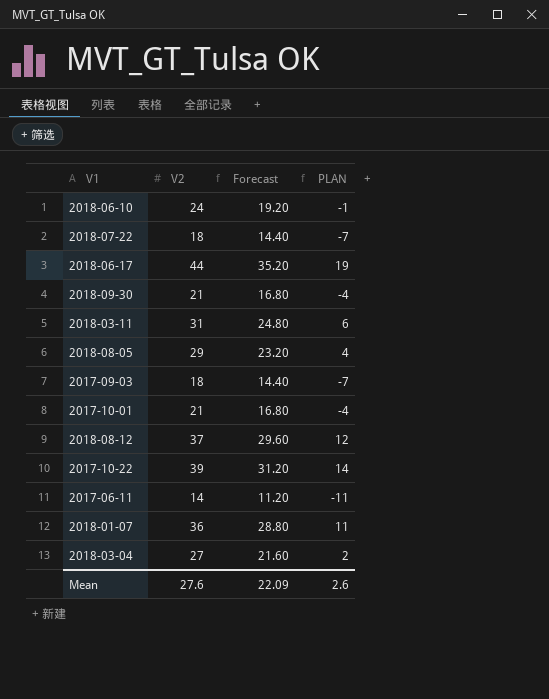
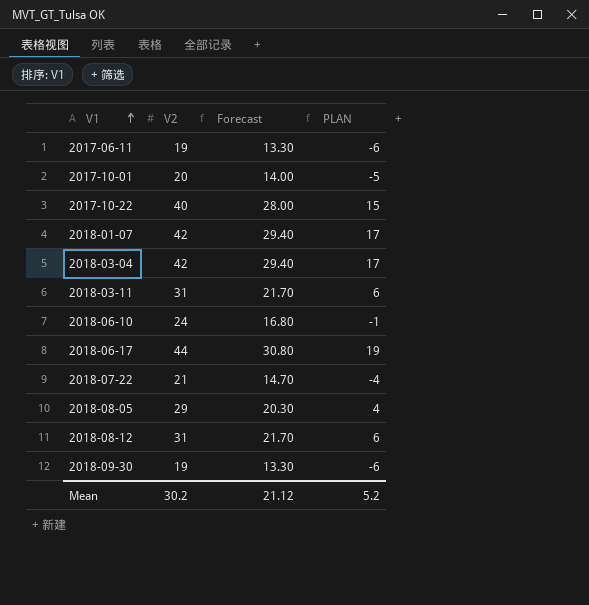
row order: none -> V1 ascending
column Forecast | formula: [V2] * 0.8 -> [V2] * 0.7
row 2017-09-03: 18 | 14.40 | -7 -> none
2017-06-11 | V2: 14 -> 19
2017-06-11 | PLAN: -11 -> -6
2017-10-01 | V2: 21 -> 20
2017-10-01 | PLAN: -4 -> -5
2017-10-22 | V2: 39 -> 40
2017-10-22 | PLAN: 14 -> 15
2018-01-07 | V2: 36 -> 42
2018-01-07 | PLAN: 11 -> 17
2018-03-04 | V2: 27 -> 42
2018-03-04 | PLAN: 2 -> 17
2018-07-22 | V2: 18 -> 21
2018-07-22 | PLAN: -7 -> -4
2018-08-12 | V2: 37 -> 31
2018-08-12 | PLAN: 12 -> 6
2018-09-30 | V2: 21 -> 19
2018-09-30 | PLAN: -4 -> -6
Mean | V2: 27.6 -> 30.2
Mean | Forecast: 22.09 -> 21.12
Mean | PLAN: 2.6 -> 5.2

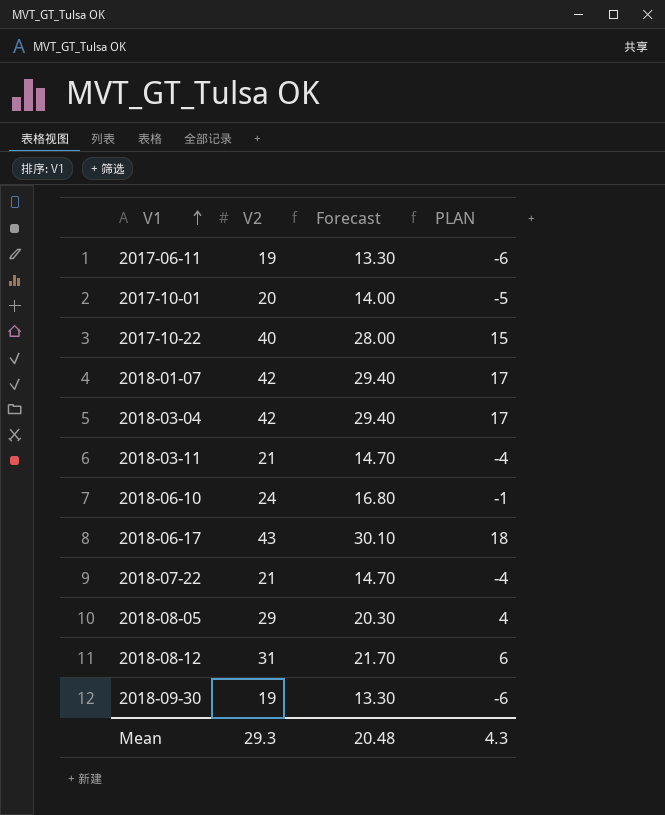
2018-03-11 | V2: 31 -> 21
2018-03-11 | Forecast: 21.70 -> 14.70
2018-03-11 | PLAN: 6 -> -4
2018-06-17 | V2: 44 -> 43
2018-06-17 | Forecast: 30.80 -> 30.10
2018-06-17 | PLAN: 19 -> 18
Mean | V2: 30.2 -> 29.3
Mean | Forecast: 21.12 -> 20.48
Mean | PLAN: 5.2 -> 4.3

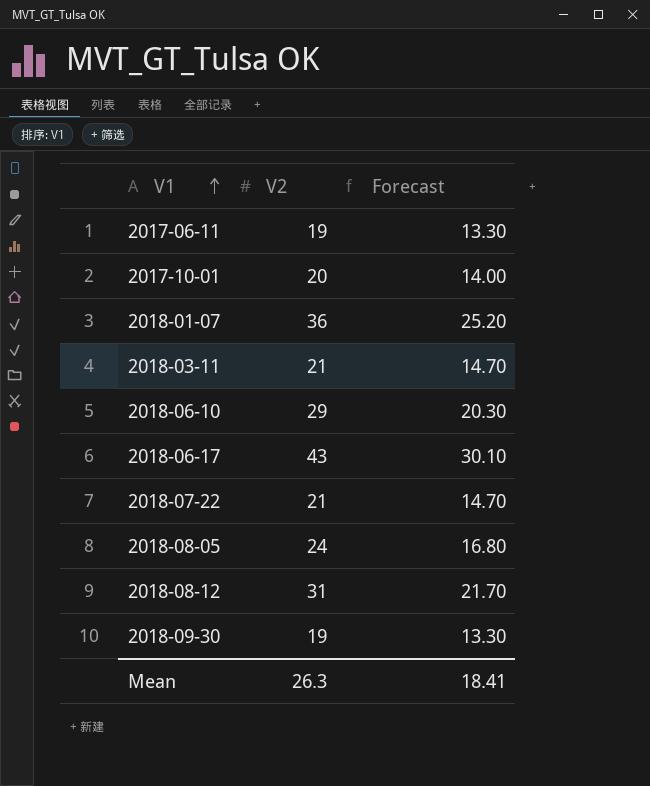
column PLAN | formula: [V2] - 25 -> none
row 2017-10-22: 40 | 28.00 | 15 -> none
row 2018-03-04: 42 | 29.40 | 17 -> none
2018-01-07 | V2: 42 -> 36
2018-01-07 | Forecast: 29.40 -> 25.20
2018-06-10 | V2: 24 -> 29
2018-06-10 | Forecast: 16.80 -> 20.30
2018-08-05 | V2: 29 -> 24
2018-08-05 | Forecast: 20.30 -> 16.80
Mean | V2: 29.3 -> 26.3
Mean | Forecast: 20.48 -> 18.41

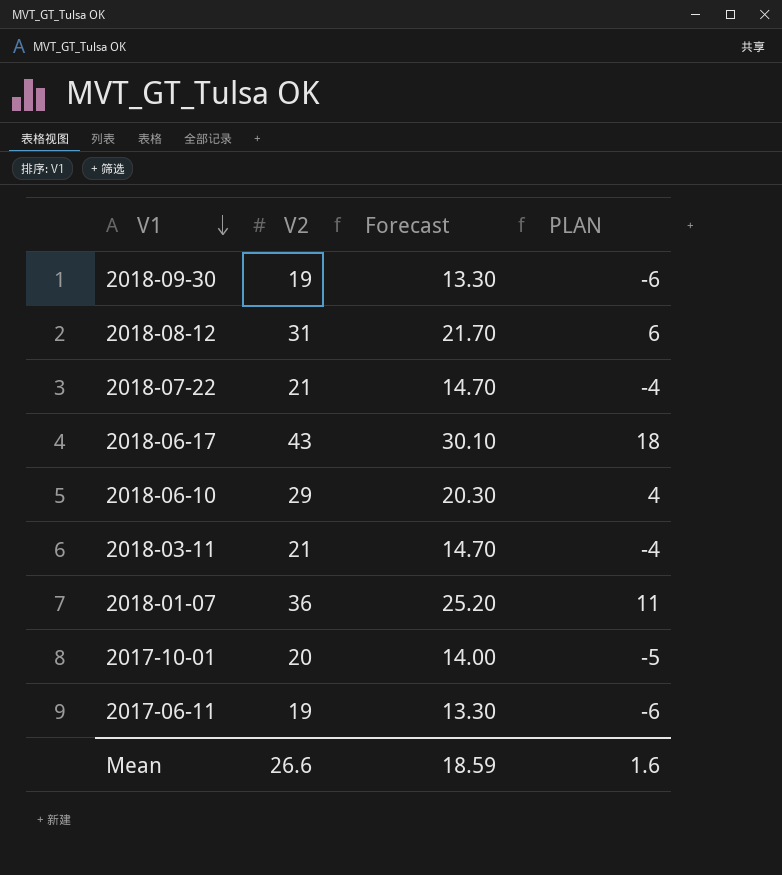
row order: V1 ascending -> V1 descending
column PLAN | formula: none -> [V2] - 25
row 2018-08-05: 24 | 16.80 -> none
Mean | V2: 26.3 -> 26.6
Mean | Forecast: 18.41 -> 18.59

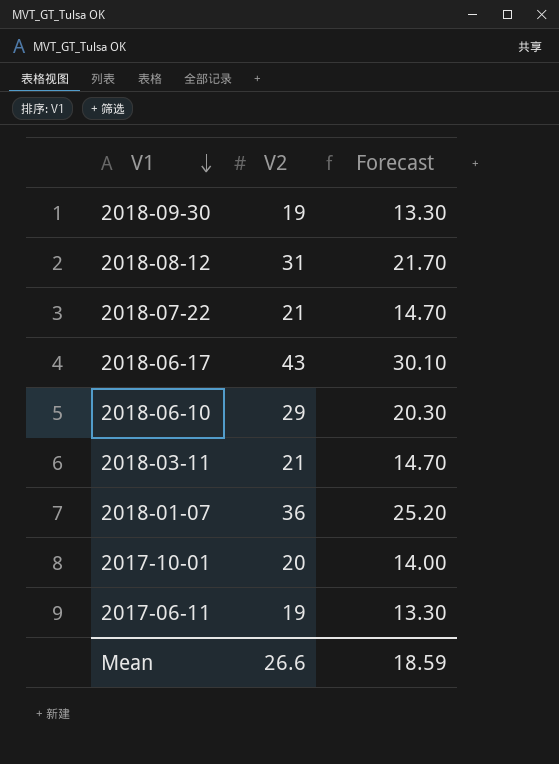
column PLAN | formula: [V2] - 25 -> none

